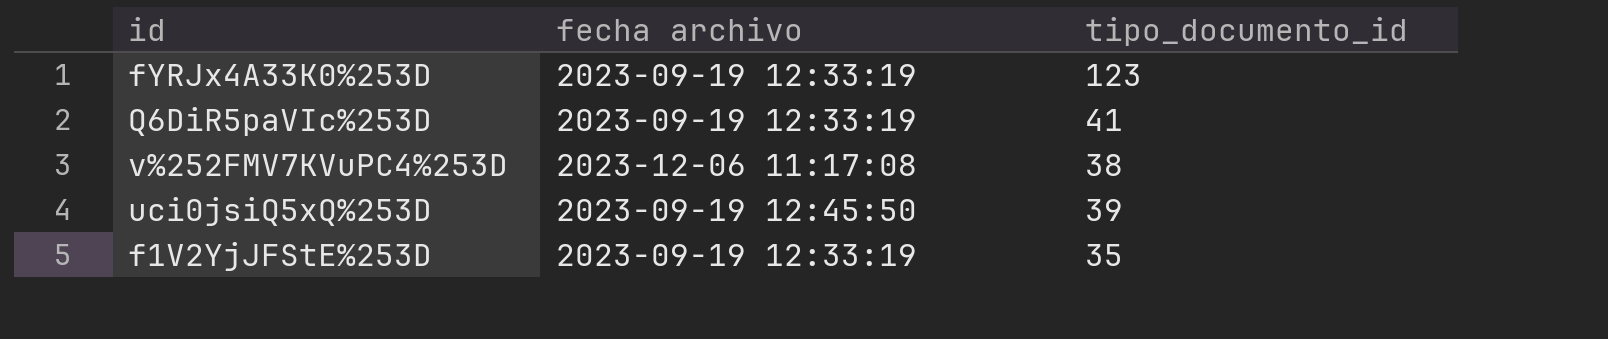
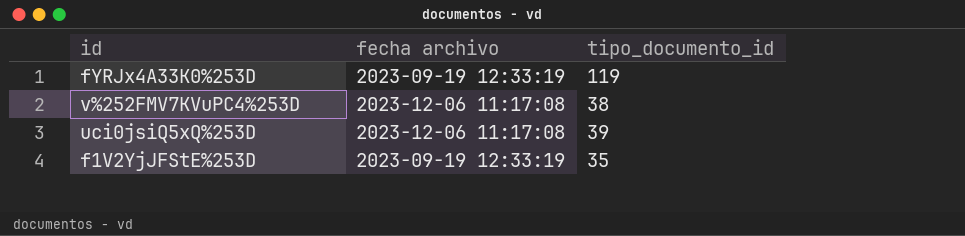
row Q6DiR5paVIc%253D: 2023-09-19 12:33:19 | 41 -> none
fYRJx4A33K0%253D | tipo_documento_id: 123 -> 119
uci0jsiQ5xQ%253D | fecha archivo: 2023-09-19 12:45:50 -> 2023-12-06 11:17:08

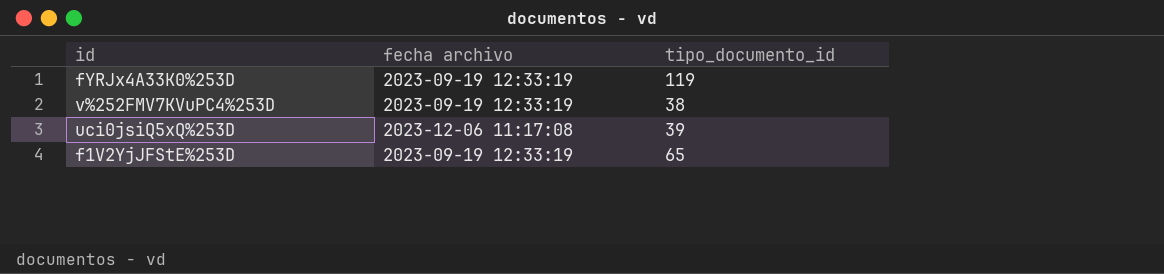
v%252FMV7KVuPC4%253D | fecha archivo: 2023-12-06 11:17:08 -> 2023-09-19 12:33:19
f1V2YjJFStE%253D | tipo_documento_id: 35 -> 65

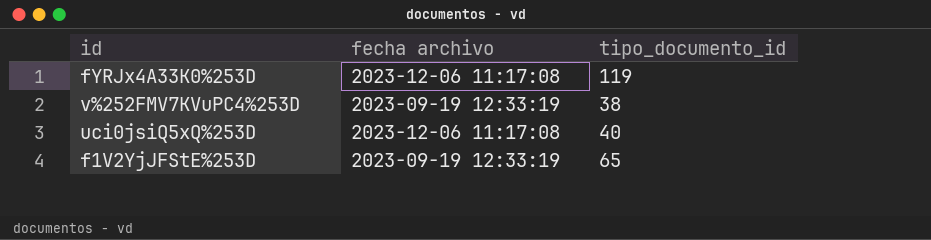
fYRJx4A33K0%253D | fecha archivo: 2023-09-19 12:33:19 -> 2023-12-06 11:17:08
uci0jsiQ5xQ%253D | tipo_documento_id: 39 -> 40

